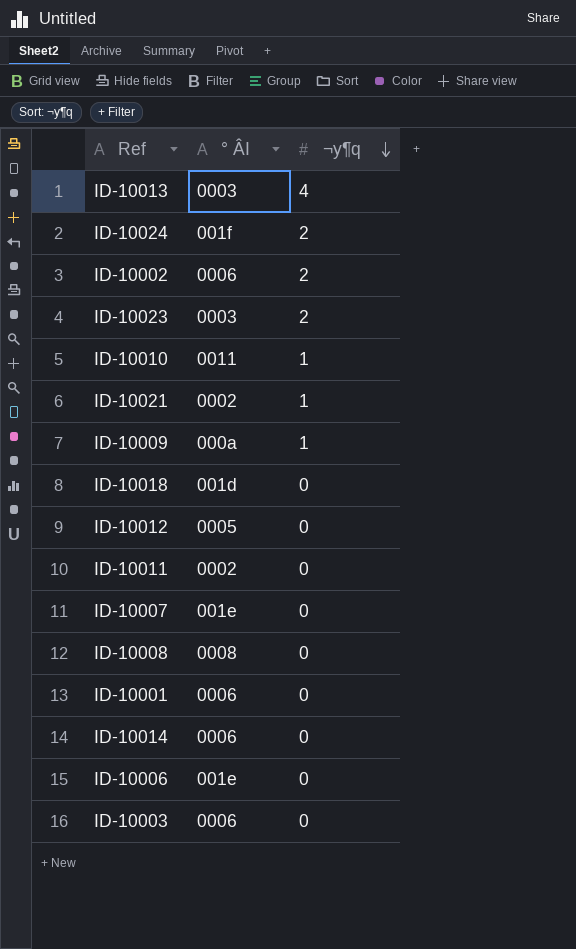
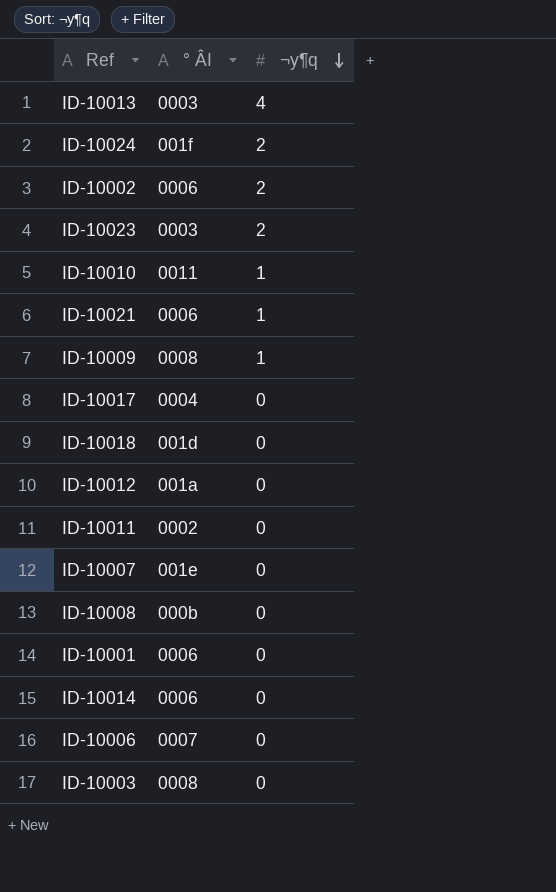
ID-10021 | ° ÂI: 0002 -> 0006
ID-10009 | ° ÂI: 000a -> 0008
row ID-10017: none -> 0004 | 0
ID-10012 | ° ÂI: 0005 -> 001a
ID-10008 | ° ÂI: 0008 -> 000b
ID-10006 | ° ÂI: 001e -> 0007
ID-10003 | ° ÂI: 0006 -> 0008

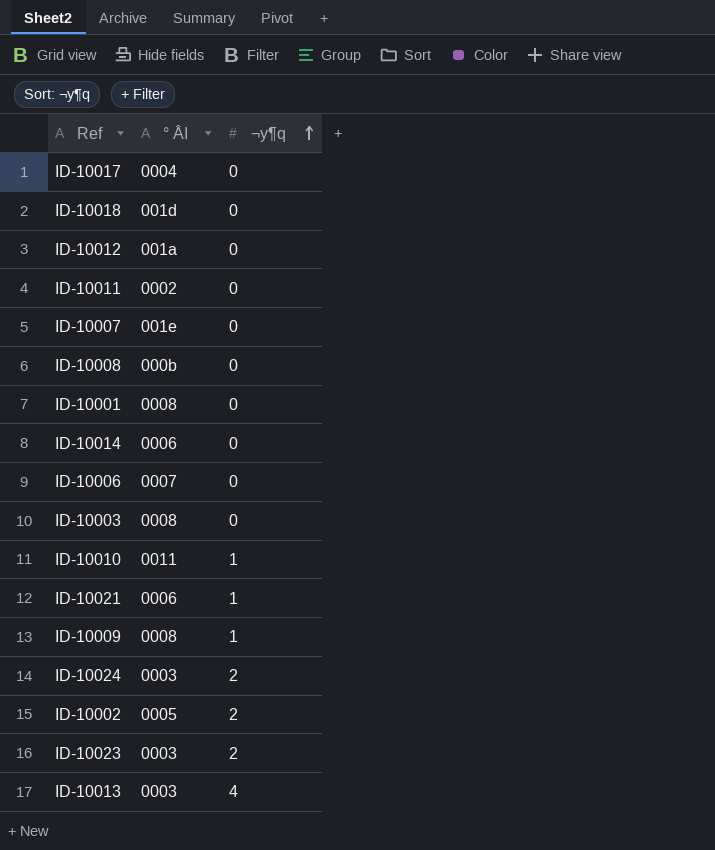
row order: ¬y¶q descending -> ¬y¶q ascending
ID-10001 | ° ÂI: 0006 -> 0008
ID-10024 | ° ÂI: 001f -> 0003
ID-10002 | ° ÂI: 0006 -> 0005

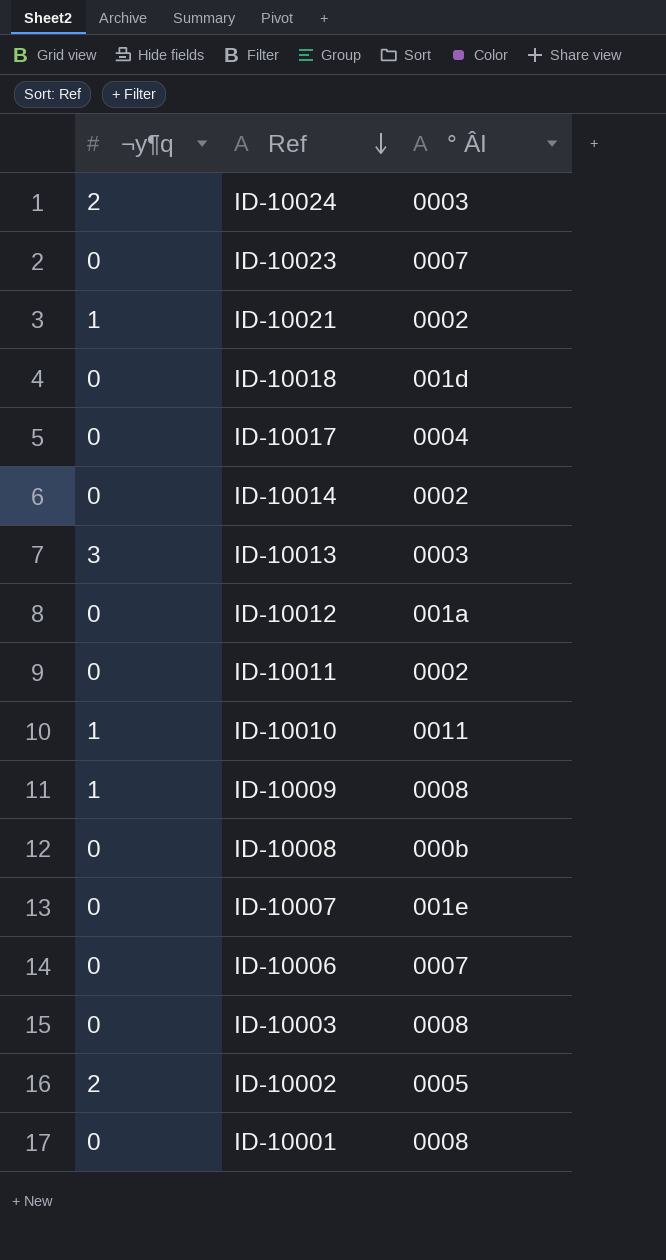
row order: ¬y¶q ascending -> Ref descending
column ¬y¶q | position: 3 -> 1
ID-10023 | ¬y¶q: 2 -> 0
ID-10023 | ° ÂI: 0003 -> 0007
ID-10021 | ° ÂI: 0006 -> 0002
ID-10014 | ° ÂI: 0006 -> 0002
ID-10013 | ¬y¶q: 4 -> 3

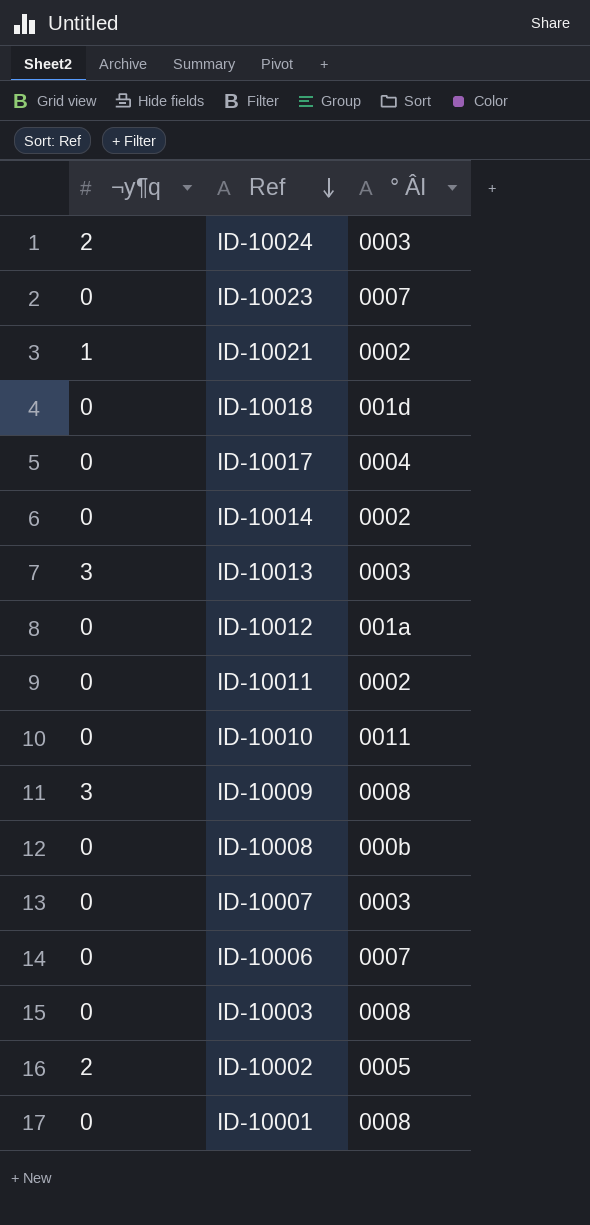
ID-10010 | ¬y¶q: 1 -> 0
ID-10009 | ¬y¶q: 1 -> 3
ID-10007 | ° ÂI: 001e -> 0003

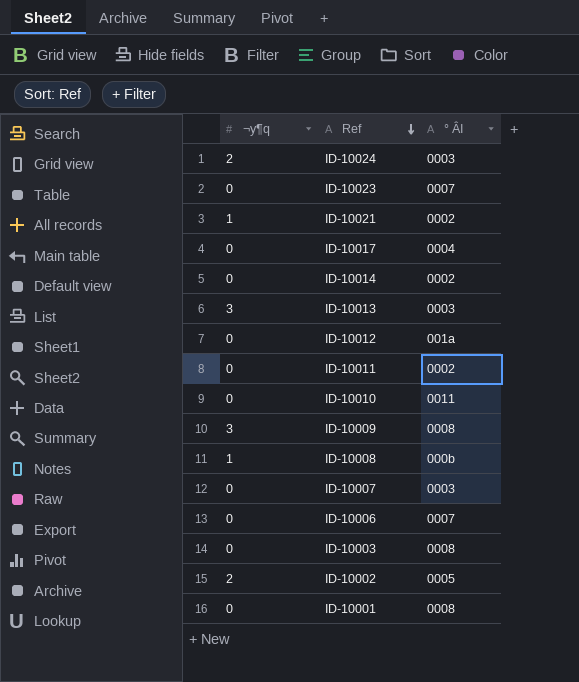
row ID-10018: 0 | 001d -> none
ID-10008 | ¬y¶q: 0 -> 1

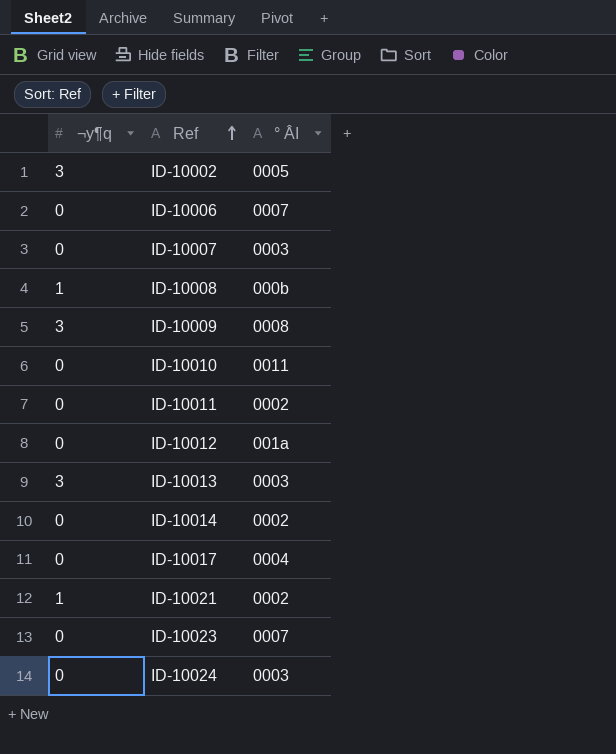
row order: Ref descending -> Ref ascending
row ID-10003: 0 | 0008 -> none
row ID-10001: 0 | 0008 -> none
ID-10002 | ¬y¶q: 2 -> 3
ID-10024 | ¬y¶q: 2 -> 0

